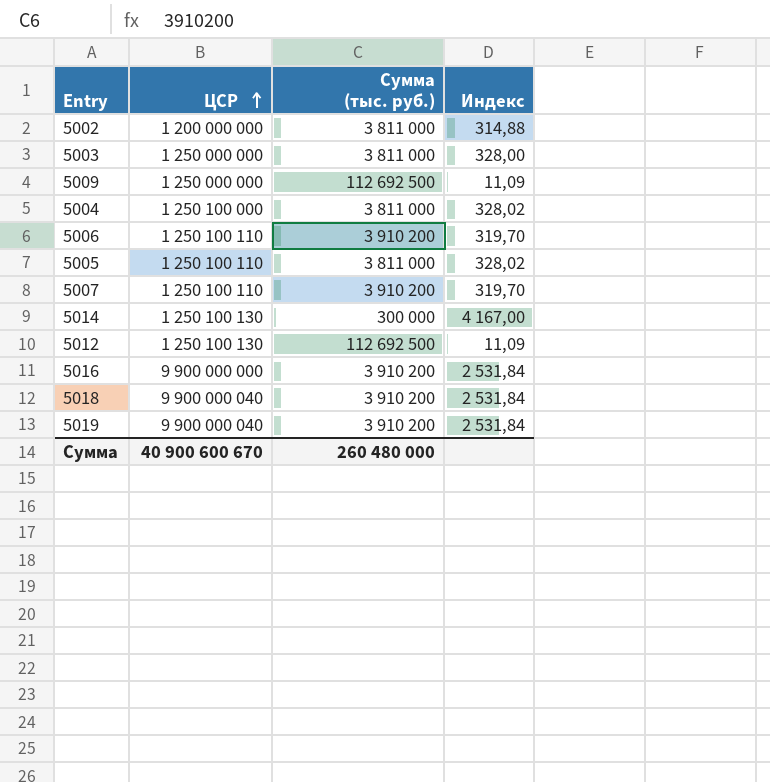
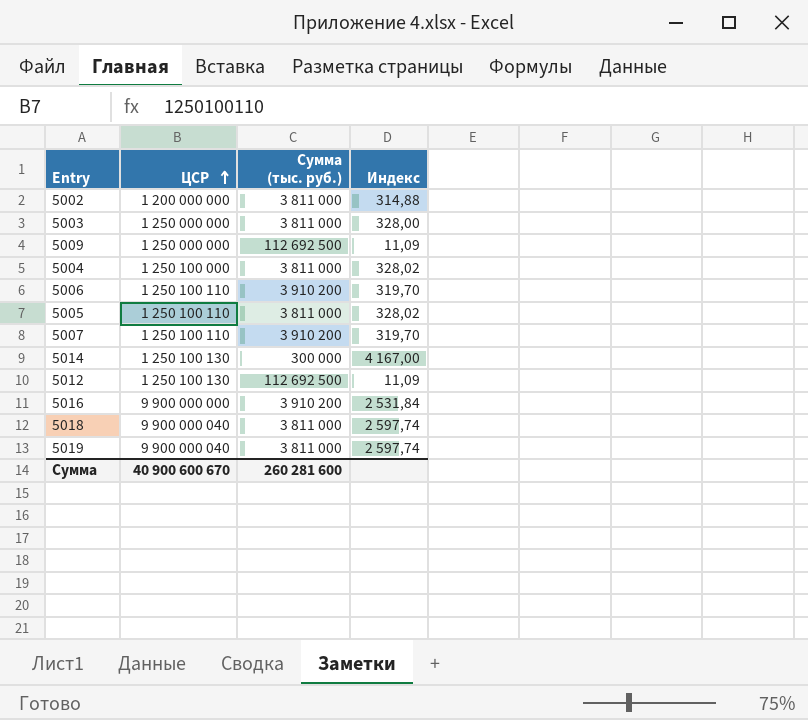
5018 | Сумма (тыс. руб.): 3 910 200 -> 3 811 000
5018 | Индекс: 2 531,84 -> 2 597,74
5019 | Сумма (тыс. руб.): 3 910 200 -> 3 811 000
5019 | Индекс: 2 531,84 -> 2 597,74
Сумма | Сумма (тыс. руб.): 260 480 000 -> 260 281 600

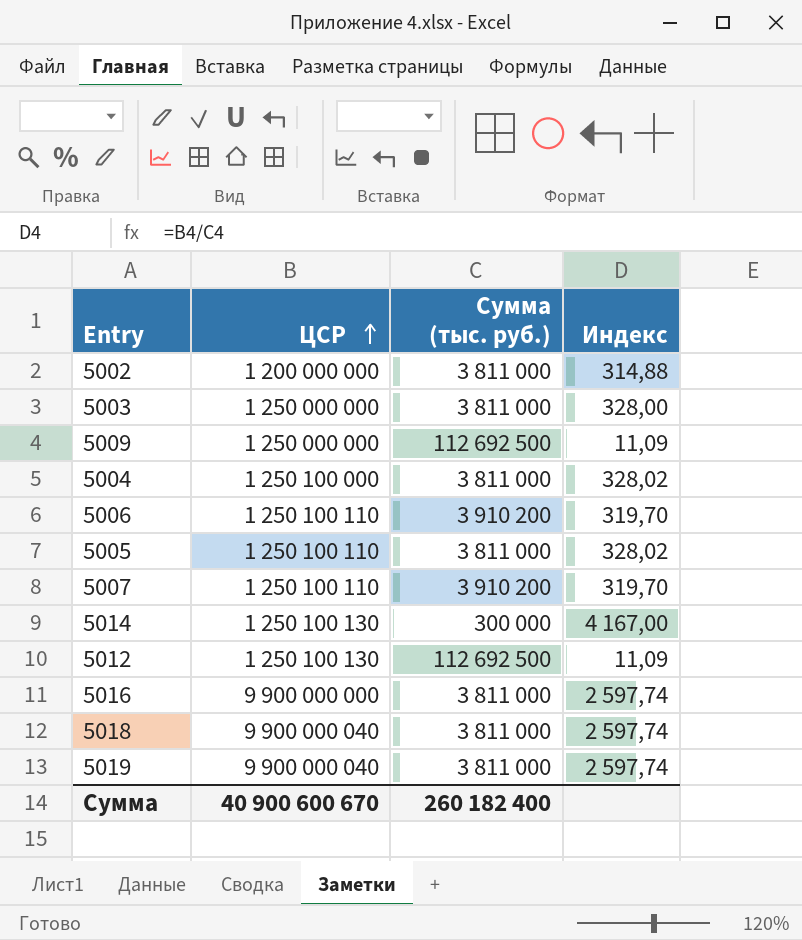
5016 | Сумма (тыс. руб.): 3 910 200 -> 3 811 000
5016 | Индекс: 2 531,84 -> 2 597,74
Сумма | Сумма (тыс. руб.): 260 281 600 -> 260 182 400

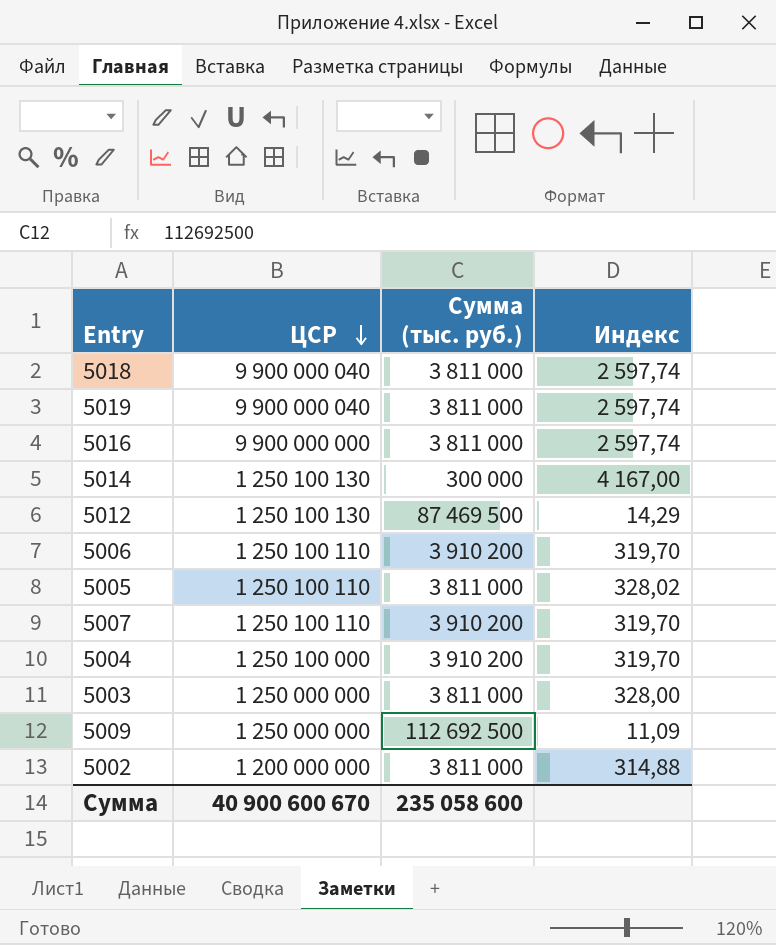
row order: ЦСР ascending -> ЦСР descending
5012 | Сумма (тыс. руб.): 112 692 500 -> 87 469 500
5012 | Индекс: 11,09 -> 14,29
5004 | Сумма (тыс. руб.): 3 811 000 -> 3 910 200
5004 | Индекс: 328,02 -> 319,70
Сумма | Сумма (тыс. руб.): 260 182 400 -> 235 058 600

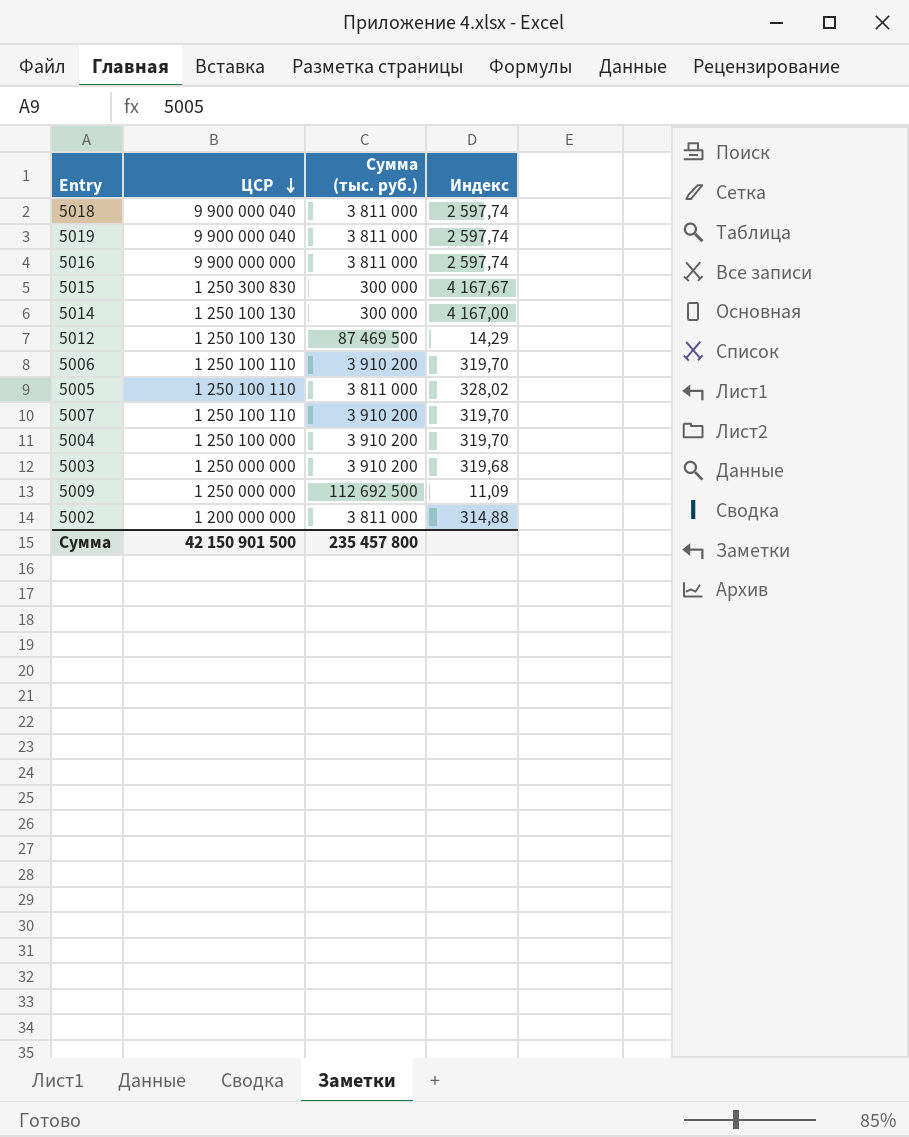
row 5015: none -> 1 250 300 830 | 300 000 | 4 167,67
5003 | Сумма (тыс. руб.): 3 811 000 -> 3 910 200
5003 | Индекс: 328,00 -> 319,68
Сумма | ЦСР: 40 900 600 670 -> 42 150 901 500
Сумма | Сумма (тыс. руб.): 235 058 600 -> 235 457 800

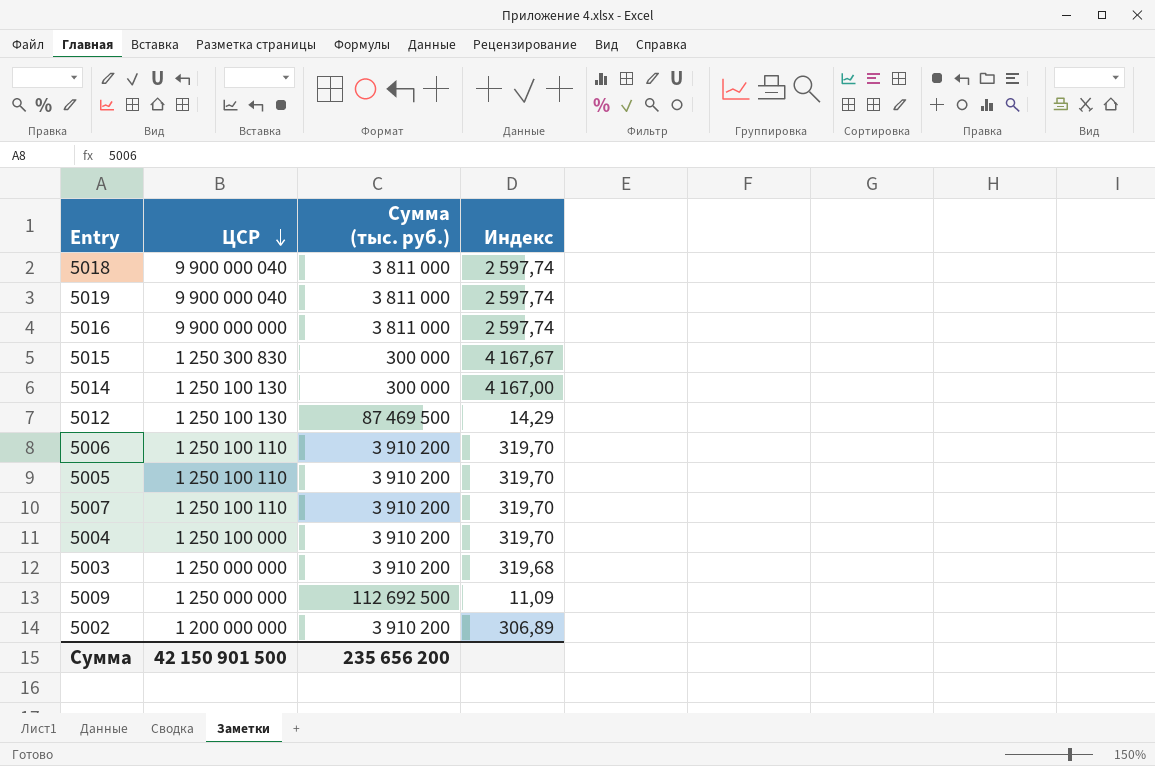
5005 | Сумма (тыс. руб.): 3 811 000 -> 3 910 200
5005 | Индекс: 328,02 -> 319,70
5002 | Сумма (тыс. руб.): 3 811 000 -> 3 910 200
5002 | Индекс: 314,88 -> 306,89
Сумма | Сумма (тыс. руб.): 235 457 800 -> 235 656 200

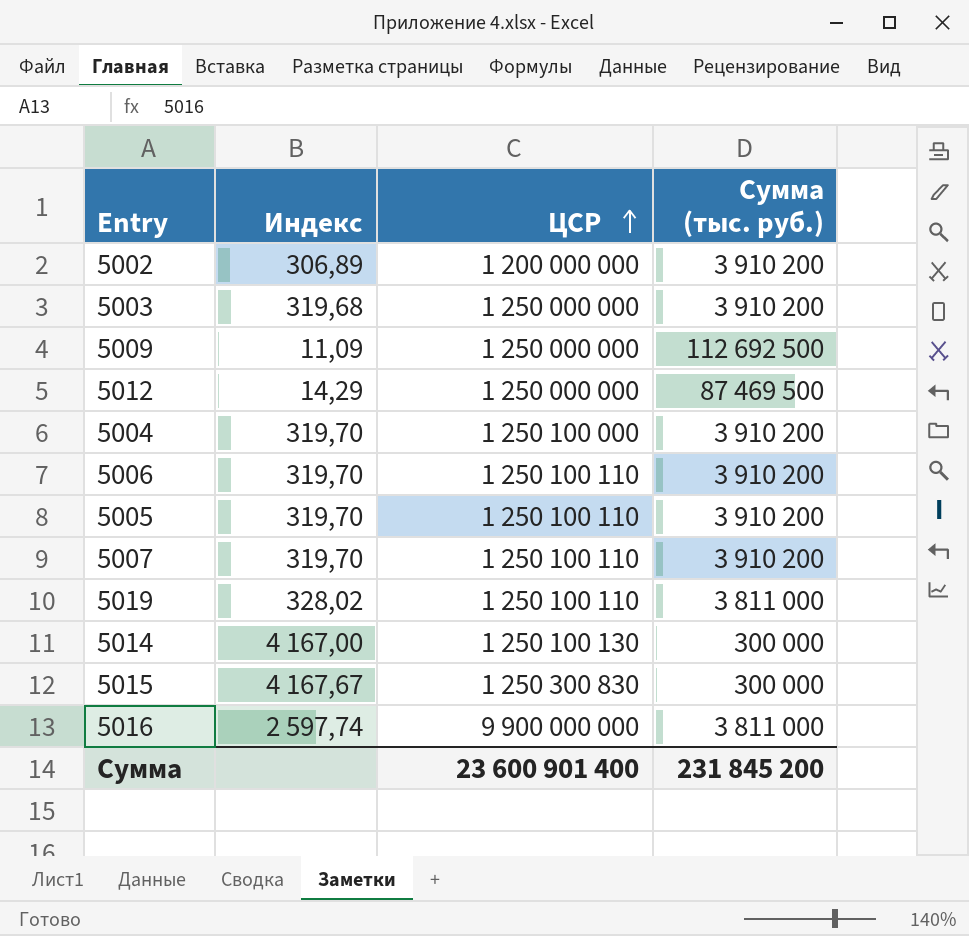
row order: ЦСР descending -> ЦСР ascending
column Индекс | position: 4 -> 2
row 5018: 9 900 000 040 | 3 811 000 | 2 597,74 -> none
5012 | ЦСР: 1 250 100 130 -> 1 250 000 000
5019 | Индекс: 2 597,74 -> 328,02
5019 | ЦСР: 9 900 000 040 -> 1 250 100 110
Сумма | ЦСР: 42 150 901 500 -> 23 600 901 400
Сумма | Сумма (тыс. руб.): 235 656 200 -> 231 845 200

